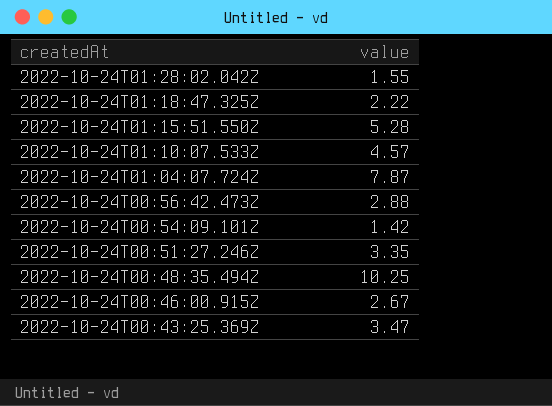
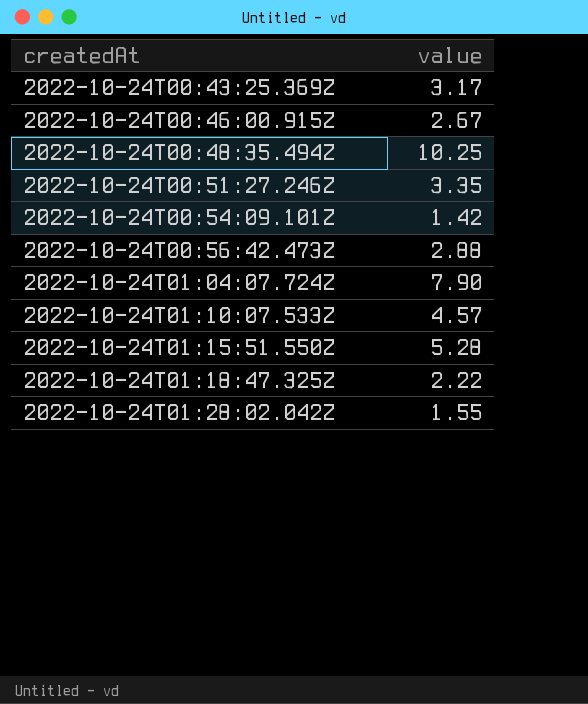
row order: createdAt descending -> createdAt ascending
2022-10-24T00:43:25.369Z | value: 3.47 -> 3.17
2022-10-24T01:04:07.724Z | value: 7.87 -> 7.90

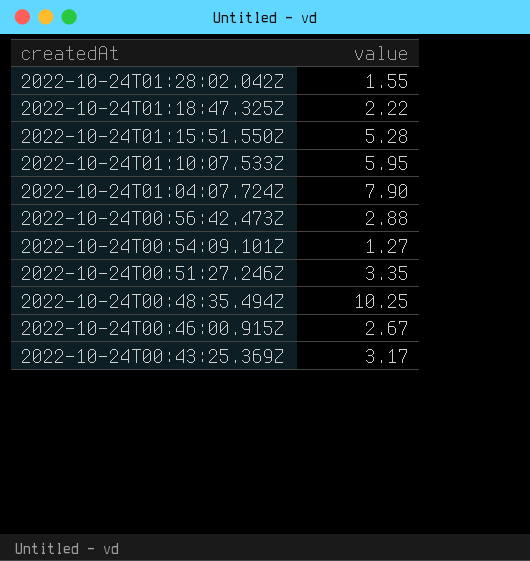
row order: createdAt ascending -> createdAt descending
2022-10-24T01:10:07.533Z | value: 4.57 -> 5.95
2022-10-24T00:54:09.101Z | value: 1.42 -> 1.27

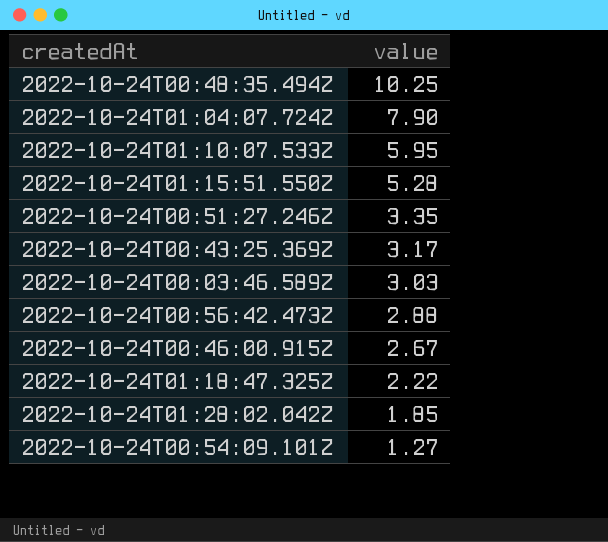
row order: createdAt descending -> value descending
row 2022-10-24T00:03:46.589Z: none -> 3.03
2022-10-24T01:28:02.042Z | value: 1.55 -> 1.85

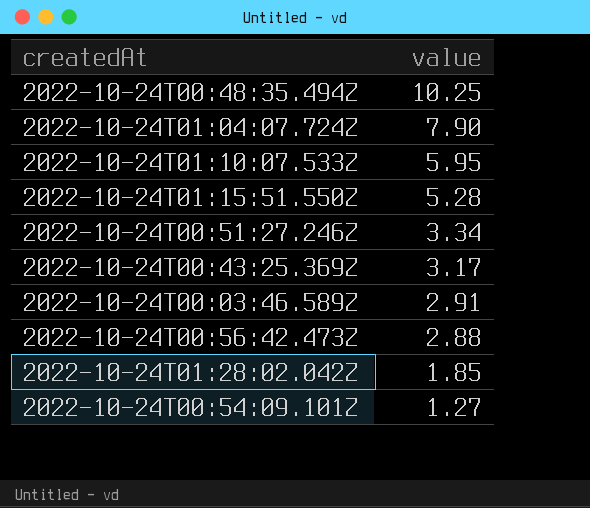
row 2022-10-24T00:46:00.915Z: 2.67 -> none
row 2022-10-24T01:18:47.325Z: 2.22 -> none
2022-10-24T00:51:27.246Z | value: 3.35 -> 3.34
2022-10-24T00:03:46.589Z | value: 3.03 -> 2.91

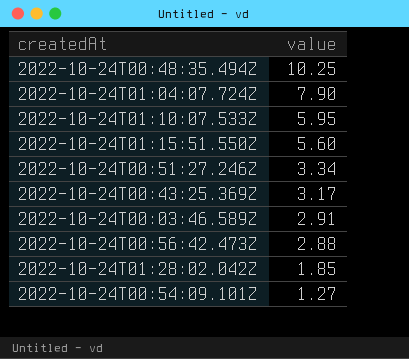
2022-10-24T01:15:51.550Z | value: 5.28 -> 5.60

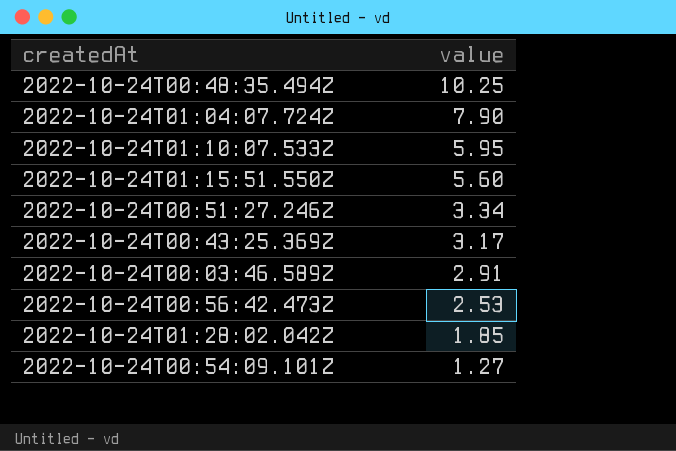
2022-10-24T00:56:42.473Z | value: 2.88 -> 2.53

